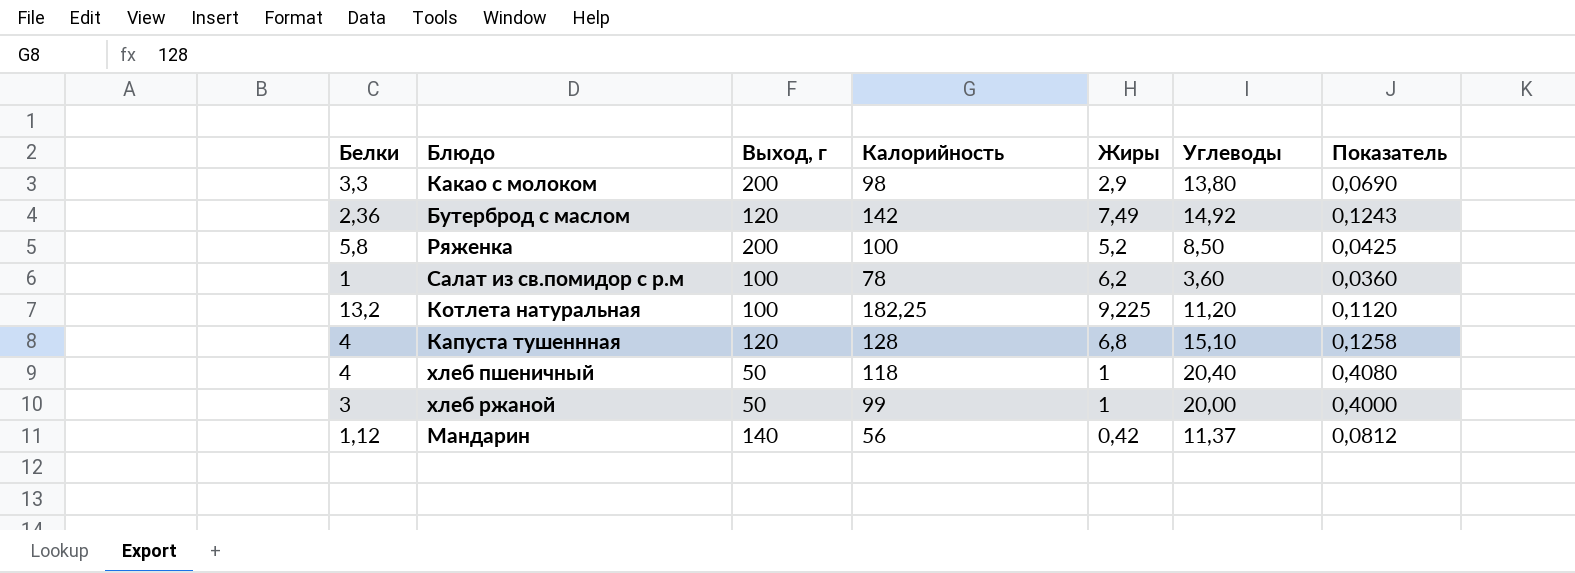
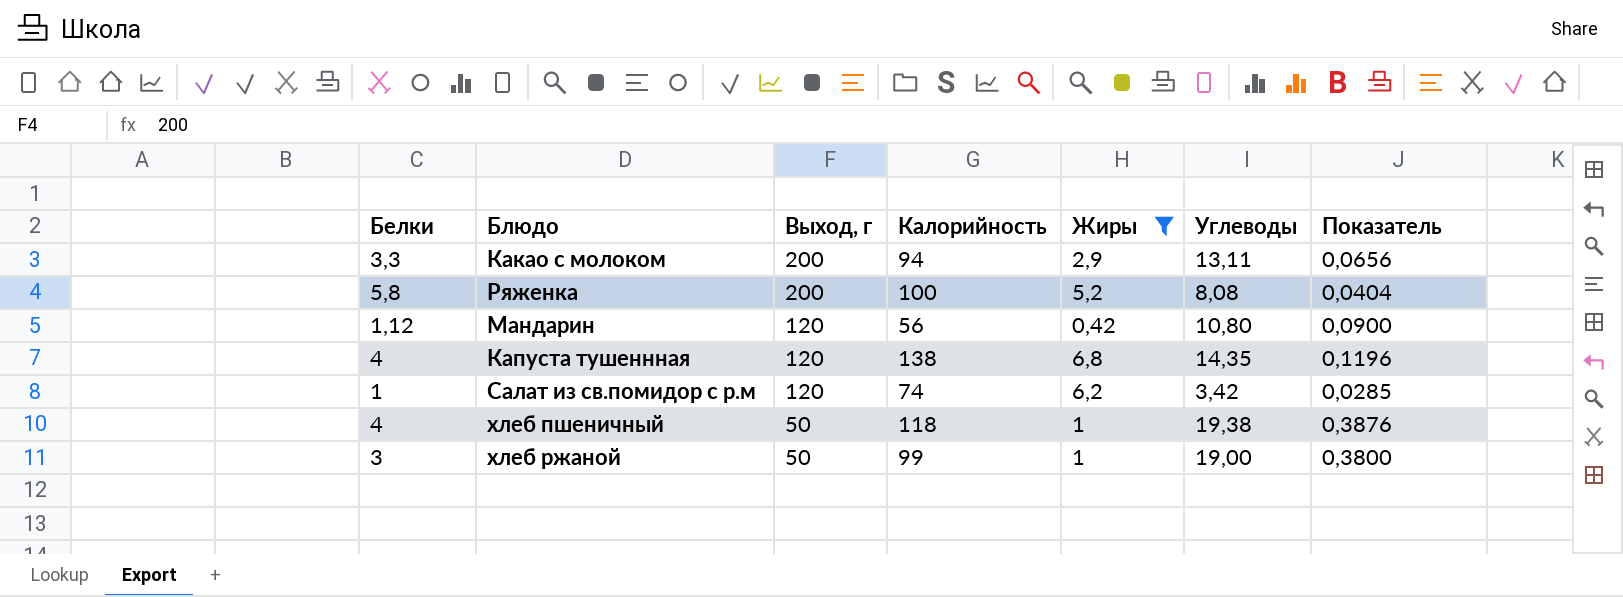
filter: none -> Жиры <= 6,8
row order: none -> Выход, г descending
Какао с молоком | Калорийность: 98 -> 94
Какао с молоком | Углеводы: 13,80 -> 13,11
Какао с молоком | Показатель: 0,0690 -> 0,0656
Ряженка | Углеводы: 8,50 -> 8,08
Ряженка | Показатель: 0,0425 -> 0,0404
Мандарин | Выход, г: 140 -> 120
Мандарин | Углеводы: 11,37 -> 10,80
Мандарин | Показатель: 0,0812 -> 0,0900
Капуста тушеннная | Калорийность: 128 -> 138
Капуста тушеннная | Углеводы: 15,10 -> 14,35
Капуста тушеннная | Показатель: 0,1258 -> 0,1196
Салат из св.помидор с р.м | Выход, г: 100 -> 120
Салат из св.помидор с р.м | Калорийность: 78 -> 74
Салат из св.помидор с р.м | Углеводы: 3,60 -> 3,42
Салат из св.помидор с р.м | Показатель: 0,0360 -> 0,0285
хлеб пшеничный | Углеводы: 20,40 -> 19,38
хлеб пшеничный | Показатель: 0,4080 -> 0,3876
хлеб ржаной | Углеводы: 20,00 -> 19,00
хлеб ржаной | Показатель: 0,4000 -> 0,3800

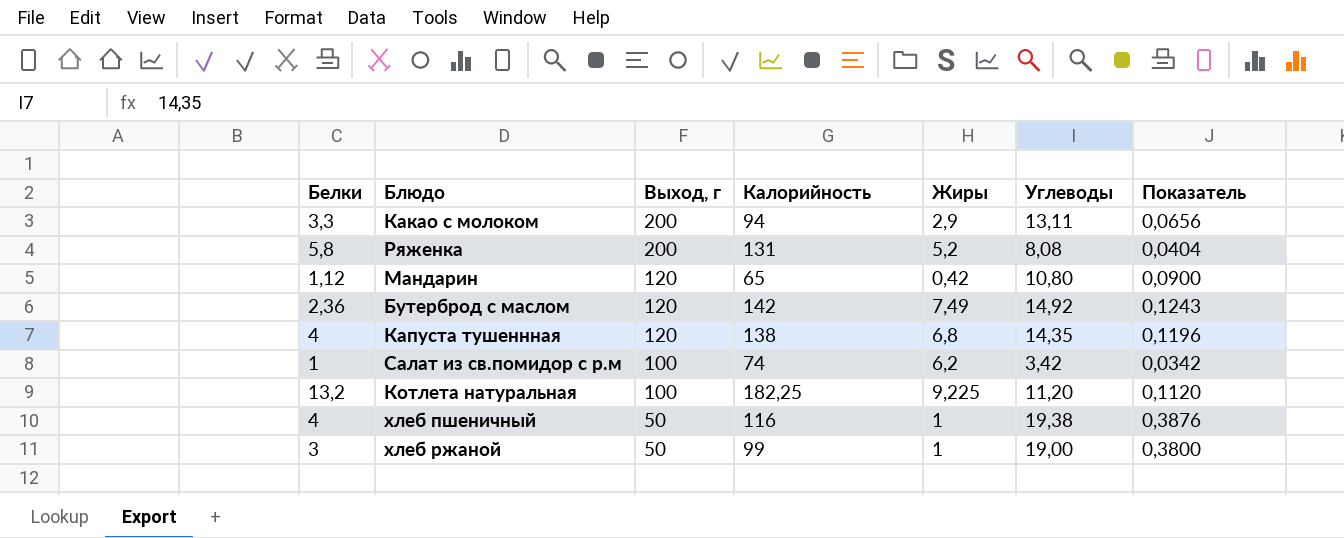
filter: Жиры <= 6,8 -> none
Ряженка | Калорийность: 100 -> 131
Мандарин | Калорийность: 56 -> 65
Салат из св.помидор с р.м | Выход, г: 120 -> 100
Салат из св.помидор с р.м | Показатель: 0,0285 -> 0,0342
хлеб пшеничный | Калорийность: 118 -> 116

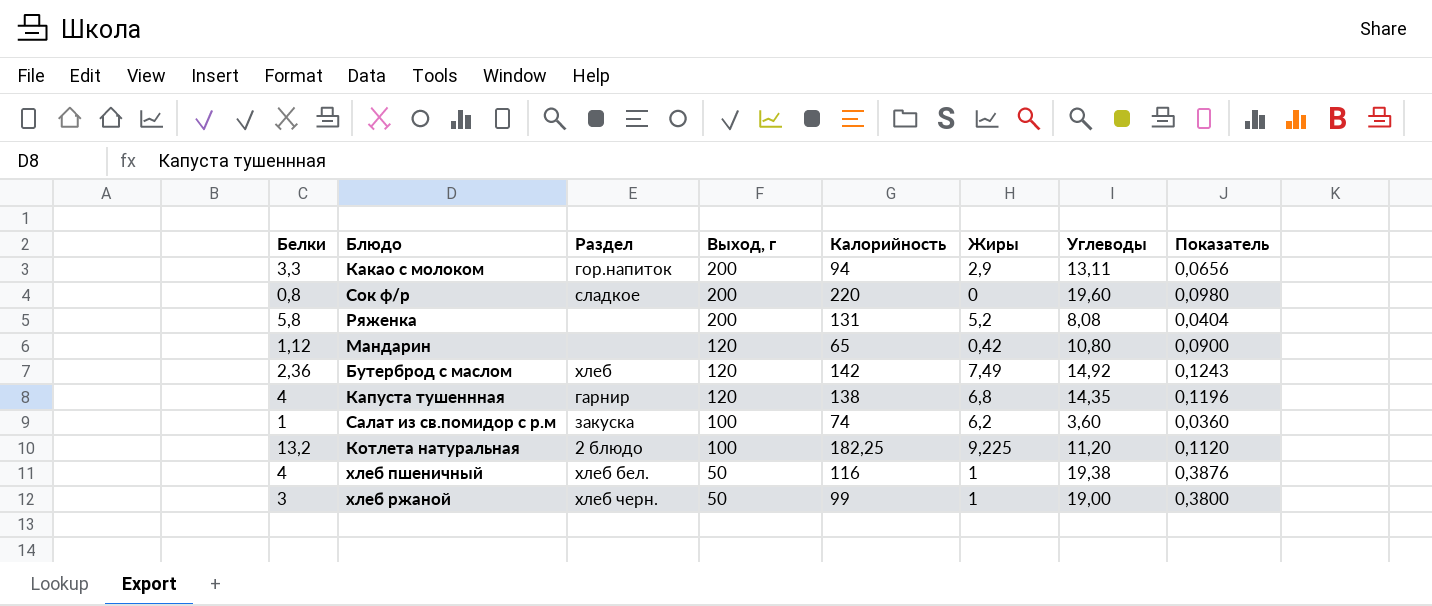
column Раздел | position: none -> 3
row Сок ф/р: none -> 0,8 | сладкое | 200 | 220 | 0 | 19,60 | 0,0980
Салат из св.помидор с р.м | Углеводы: 3,42 -> 3,60
Салат из св.помидор с р.м | Показатель: 0,0342 -> 0,0360

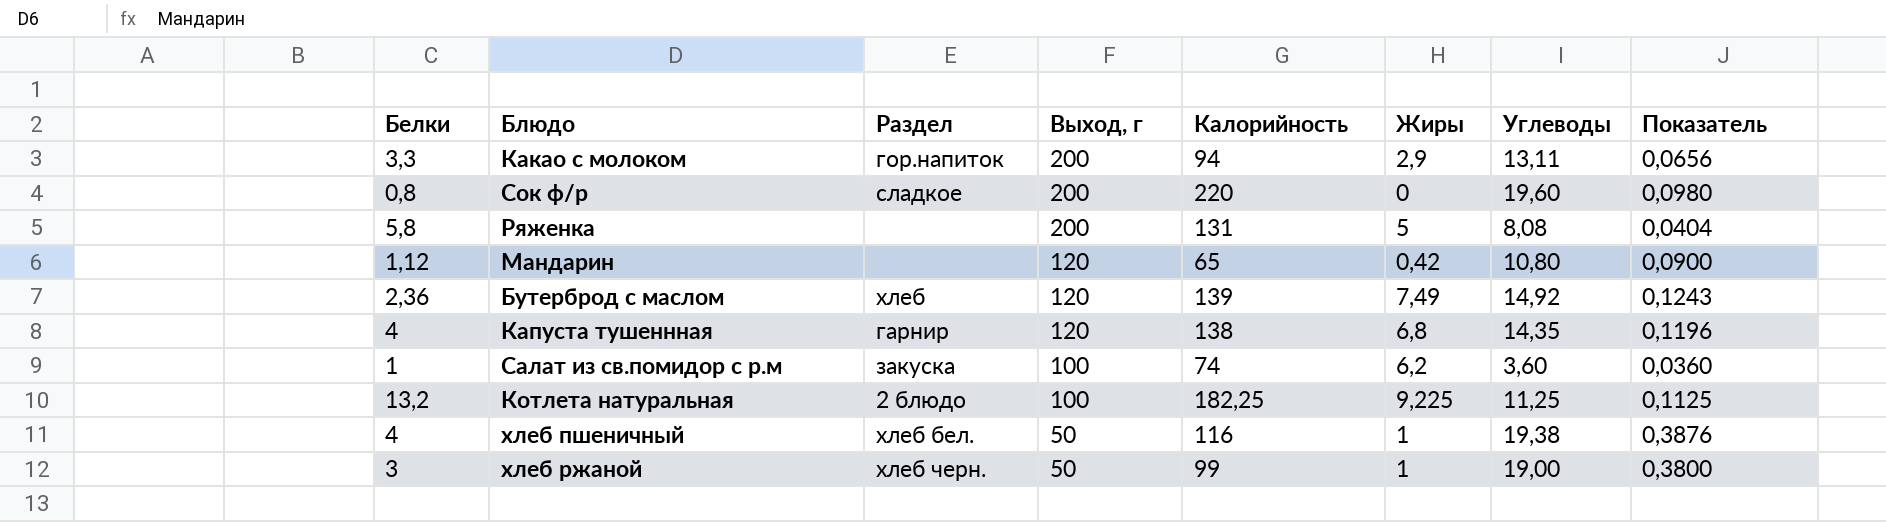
Ряженка | Жиры: 5,2 -> 5
Бутерброд с маслом | Калорийность: 142 -> 139
Котлета натуральная | Углеводы: 11,20 -> 11,25
Котлета натуральная | Показатель: 0,1120 -> 0,1125

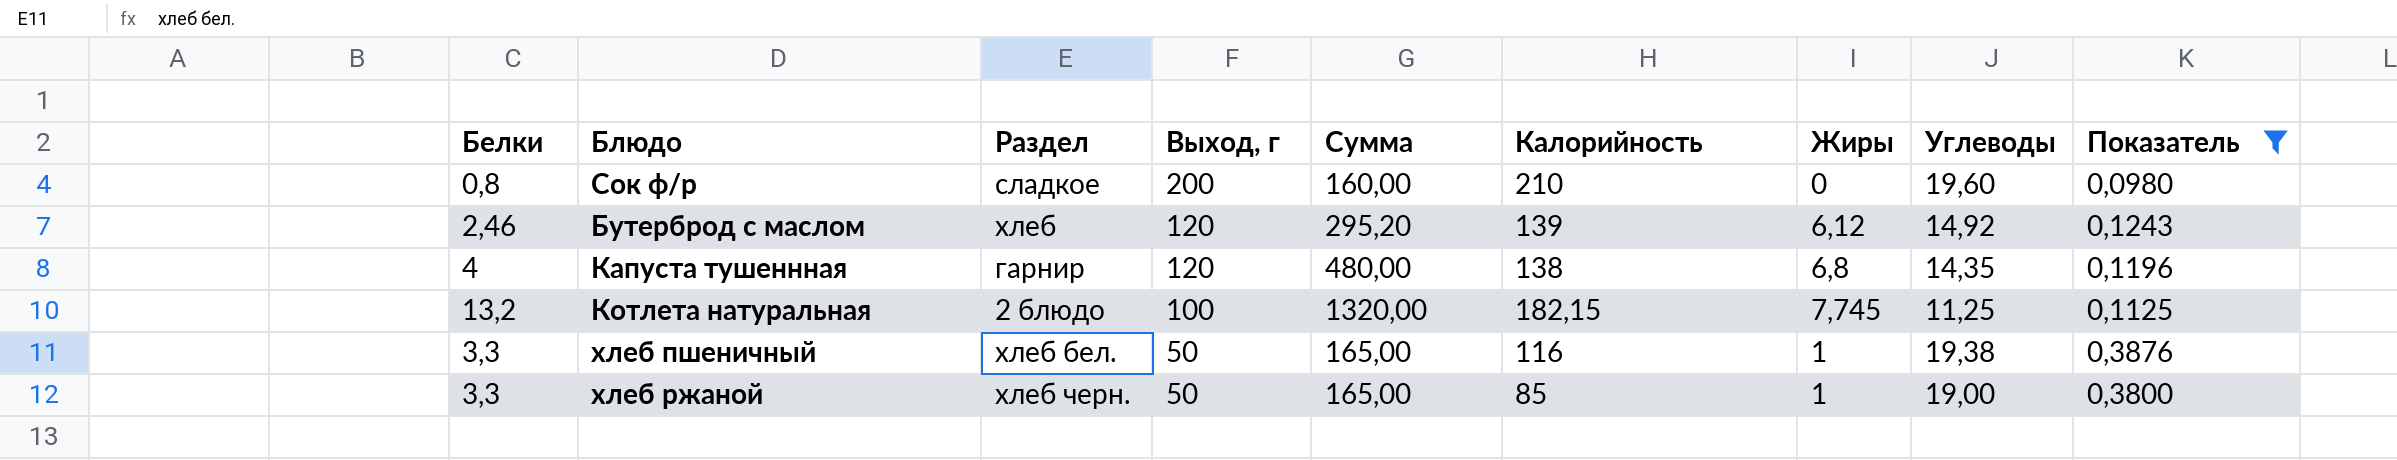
filter: none -> Показатель >= 0,0980
column Сумма | formula: none -> [Белки] * [Выход, г]
Сок ф/р | Калорийность: 220 -> 210
Бутерброд с маслом | Белки: 2,36 -> 2,46
Бутерброд с маслом | Жиры: 7,49 -> 6,12
Котлета натуральная | Калорийность: 182,25 -> 182,15
Котлета натуральная | Жиры: 9,225 -> 7,745
хлеб пшеничный | Белки: 4 -> 3,3
хлеб ржаной | Белки: 3 -> 3,3
хлеб ржаной | Калорийность: 99 -> 85

